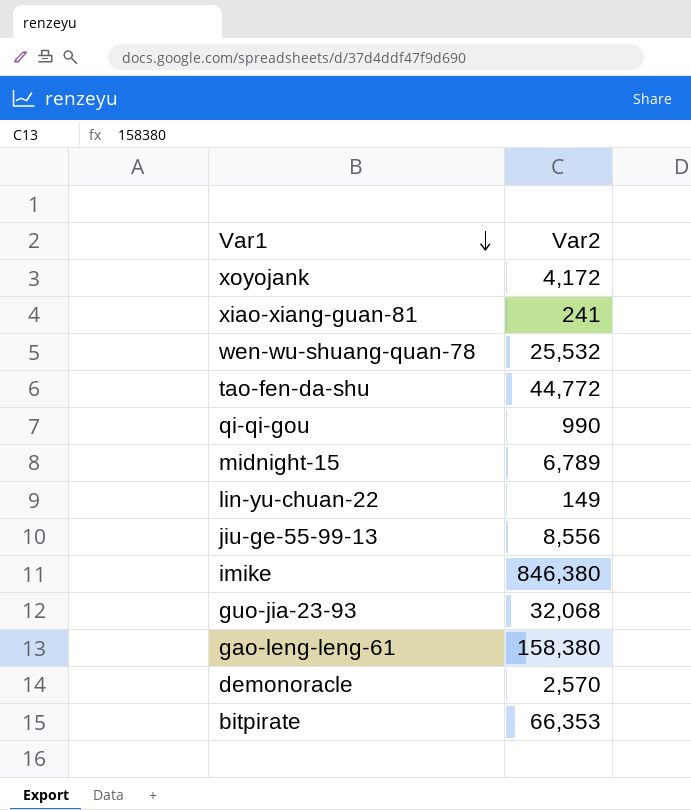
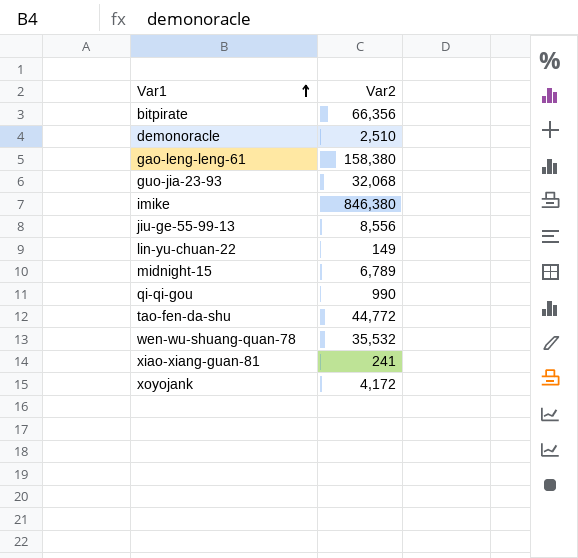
row order: Var1 descending -> Var1 ascending
bitpirate | Var2: 66,353 -> 66,356
demonoracle | Var2: 2,570 -> 2,510
wen-wu-shuang-quan-78 | Var2: 25,532 -> 35,532

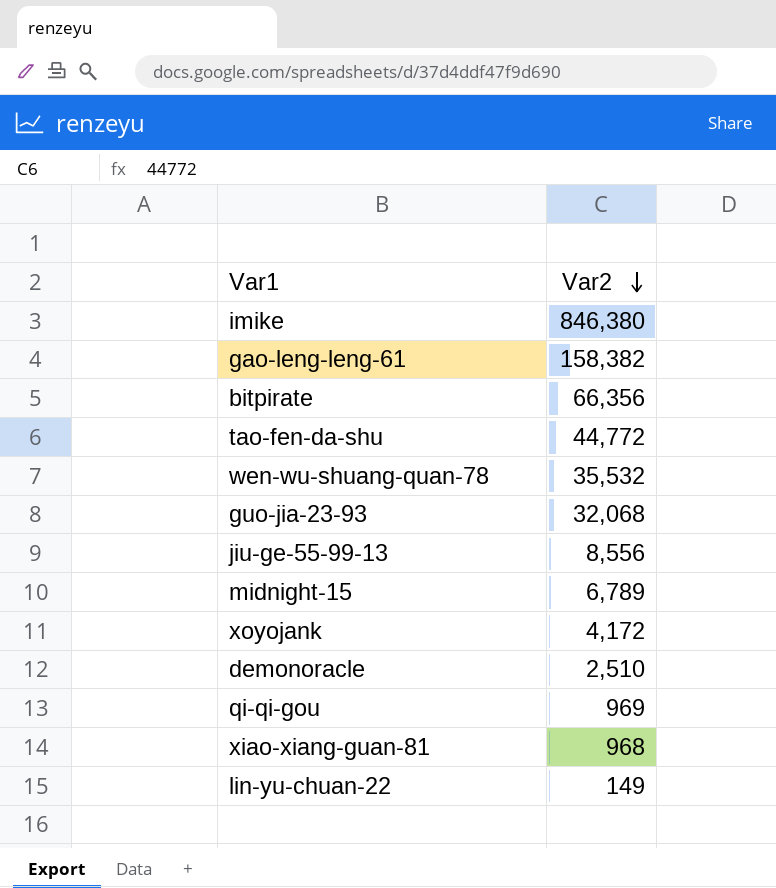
row order: Var1 ascending -> Var2 descending
gao-leng-leng-61 | Var2: 158,380 -> 158,382
qi-qi-gou | Var2: 990 -> 969
xiao-xiang-guan-81 | Var2: 241 -> 968

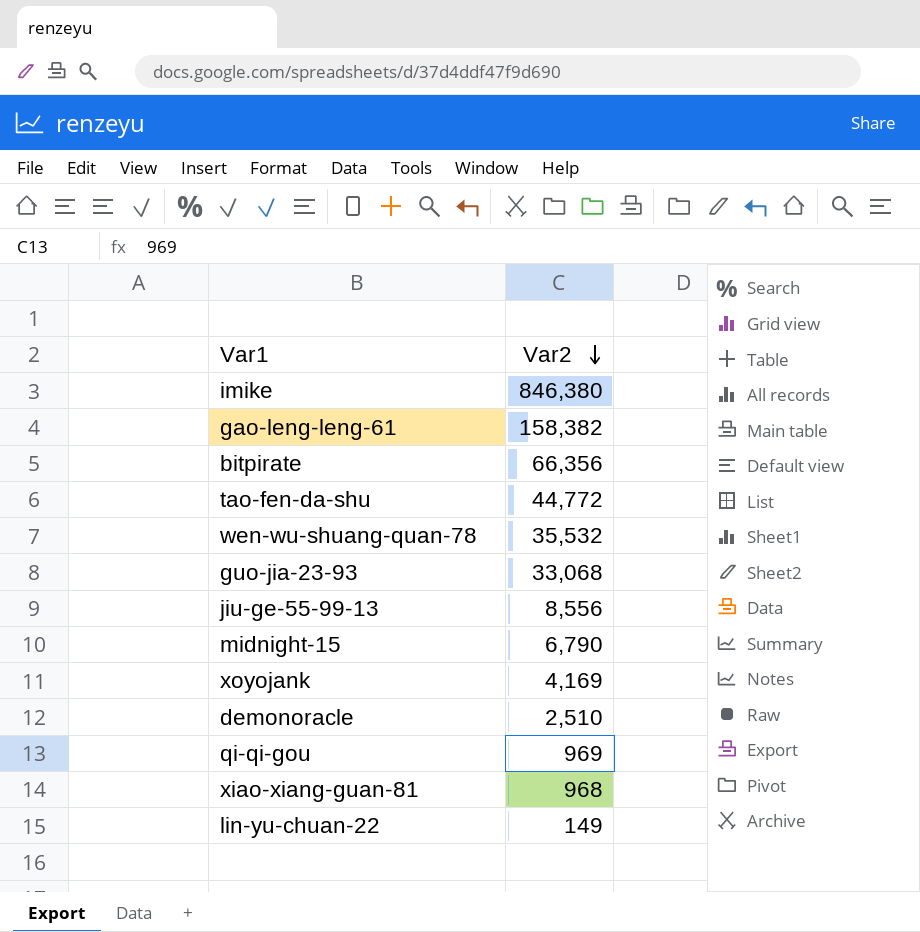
guo-jia-23-93 | Var2: 32,068 -> 33,068
midnight-15 | Var2: 6,789 -> 6,790
xoyojank | Var2: 4,172 -> 4,169

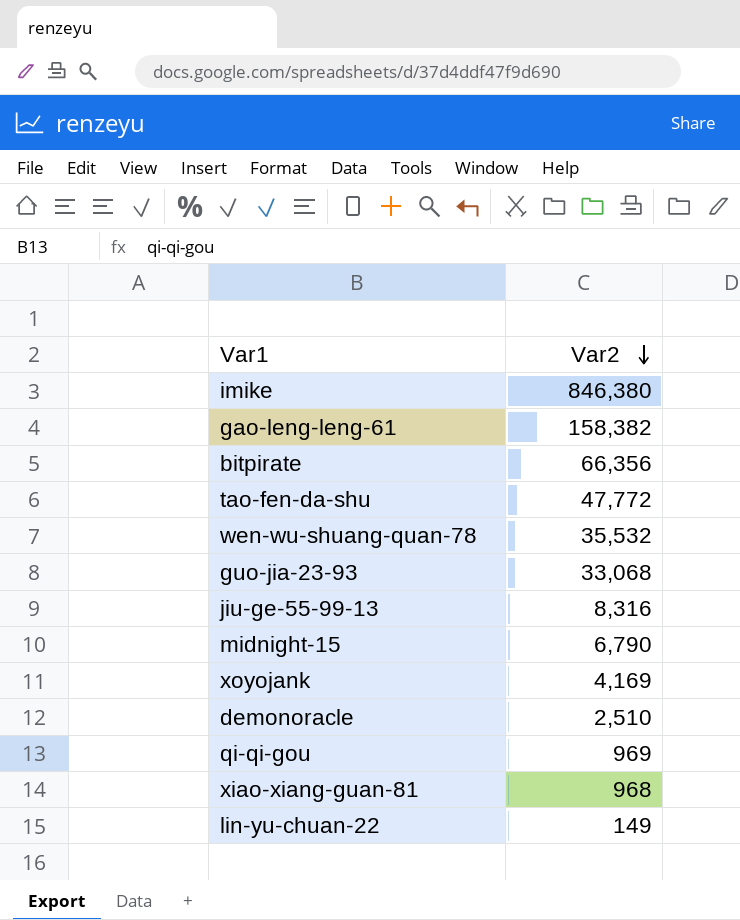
tao-fen-da-shu | Var2: 44,772 -> 47,772
jiu-ge-55-99-13 | Var2: 8,556 -> 8,316

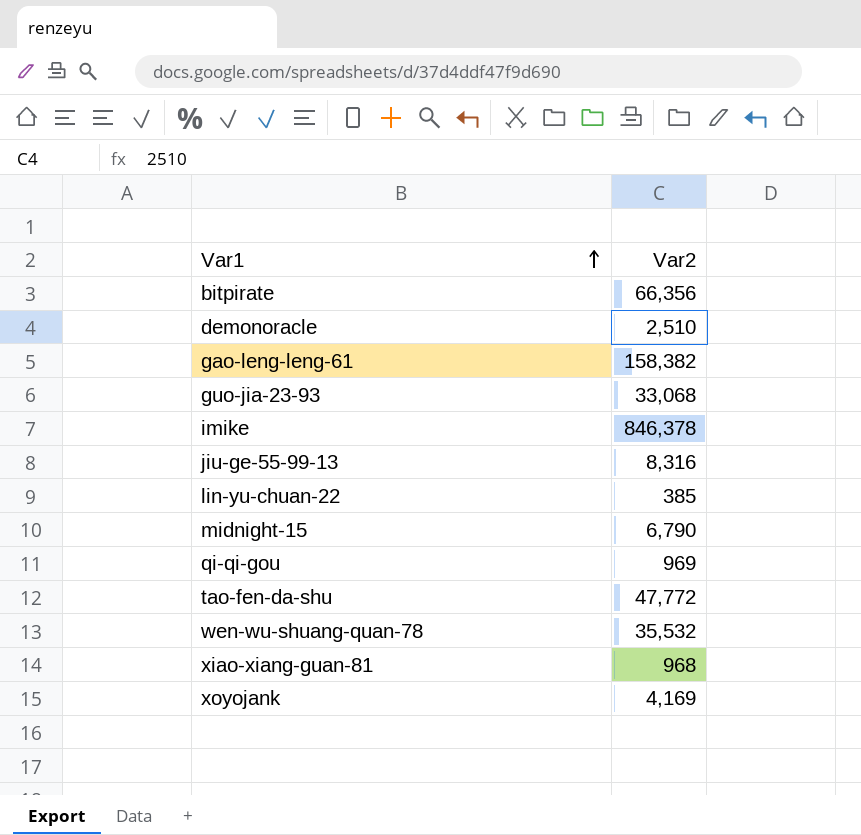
row order: Var2 descending -> Var1 ascending
imike | Var2: 846,380 -> 846,378
lin-yu-chuan-22 | Var2: 149 -> 385

